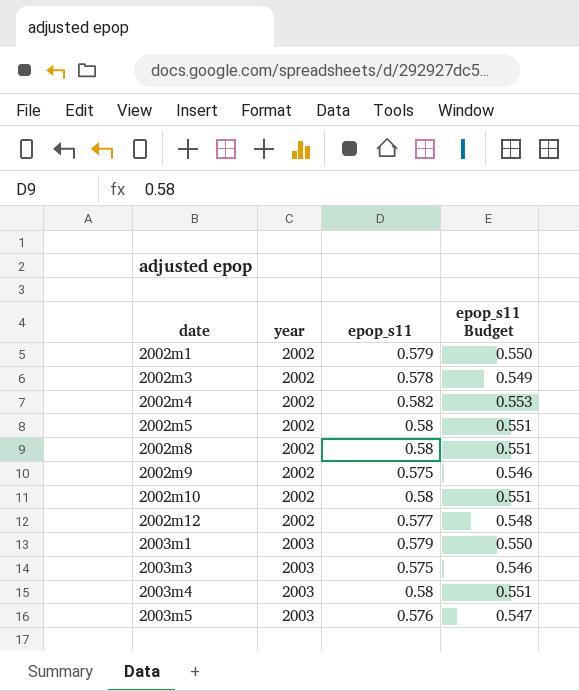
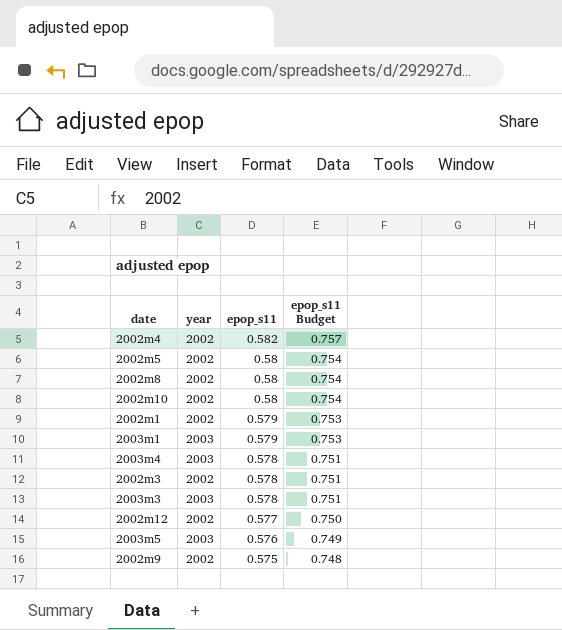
row order: date ascending -> epop_s11 descending
column epop_s11 Budget | formula: [epop_s11] * 0.95 -> [epop_s11] * 1.3
2003m4 | epop_s11: 0.58 -> 0.578
2003m3 | epop_s11: 0.575 -> 0.578

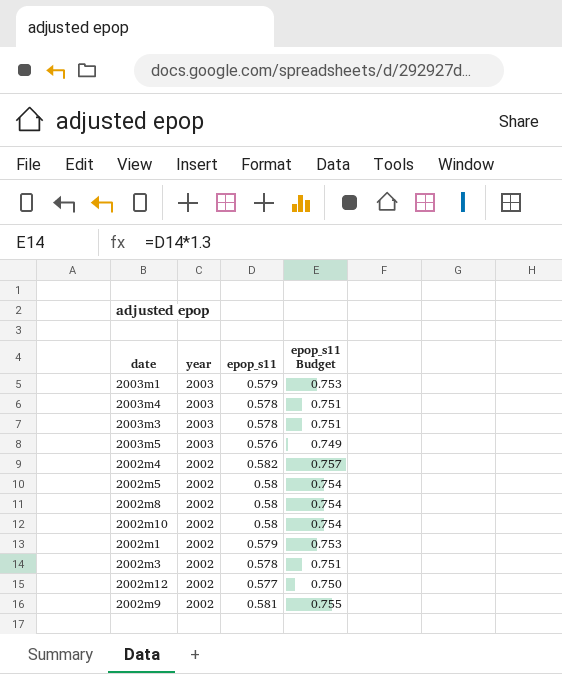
row order: epop_s11 descending -> year descending
2002m9 | epop_s11: 0.575 -> 0.581
2002m9 | epop_s11 Budget: 0.748 -> 0.755

